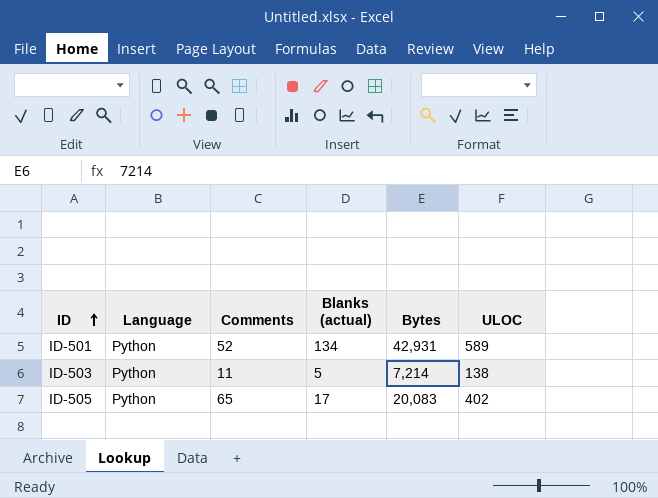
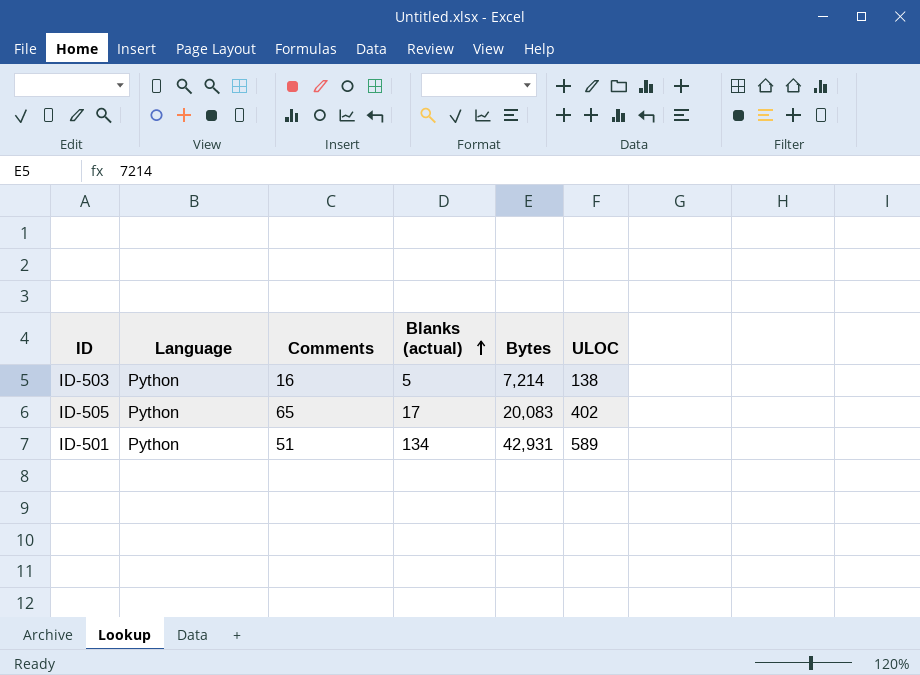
row order: ID ascending -> Blanks (actual) ascending
ID-503 | Comments: 11 -> 16
ID-501 | Comments: 52 -> 51

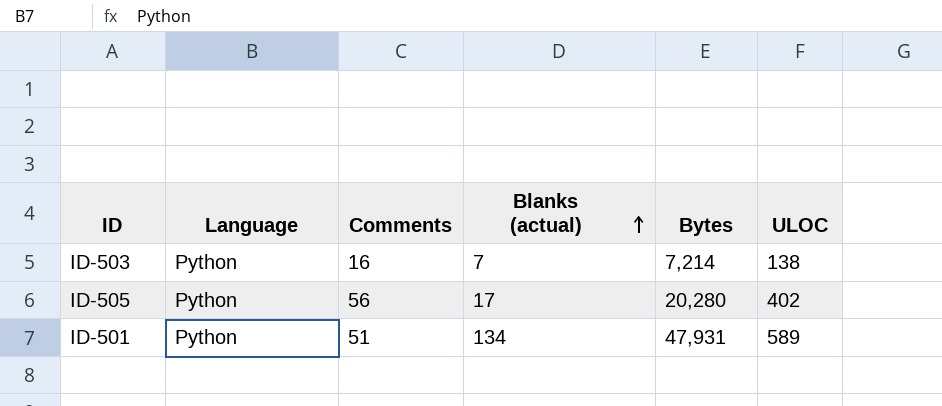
ID-503 | Blanks (actual): 5 -> 7
ID-505 | Comments: 65 -> 56
ID-505 | Bytes: 20,083 -> 20,280
ID-501 | Bytes: 42,931 -> 47,931

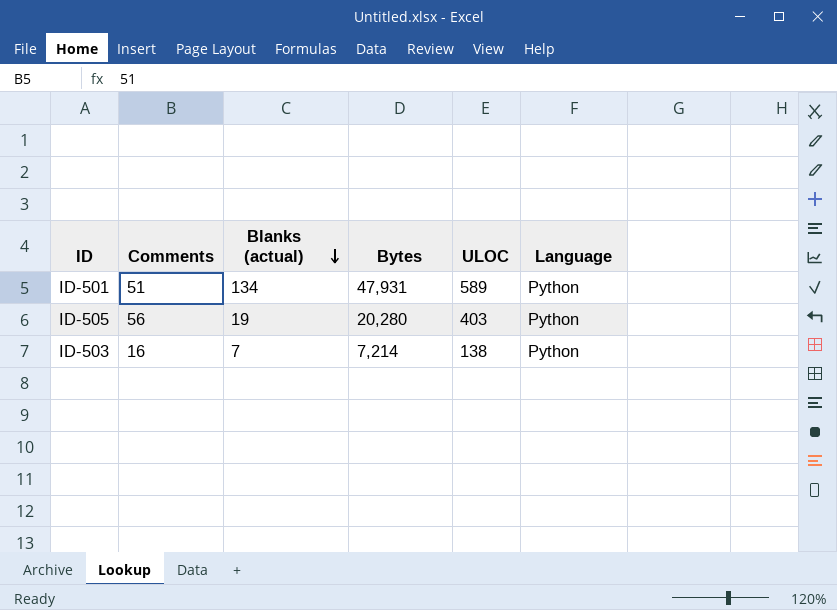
row order: Blanks (actual) ascending -> Blanks (actual) descending
column Language | position: 2 -> 6
ID-505 | Blanks (actual): 17 -> 19
ID-505 | ULOC: 402 -> 403

